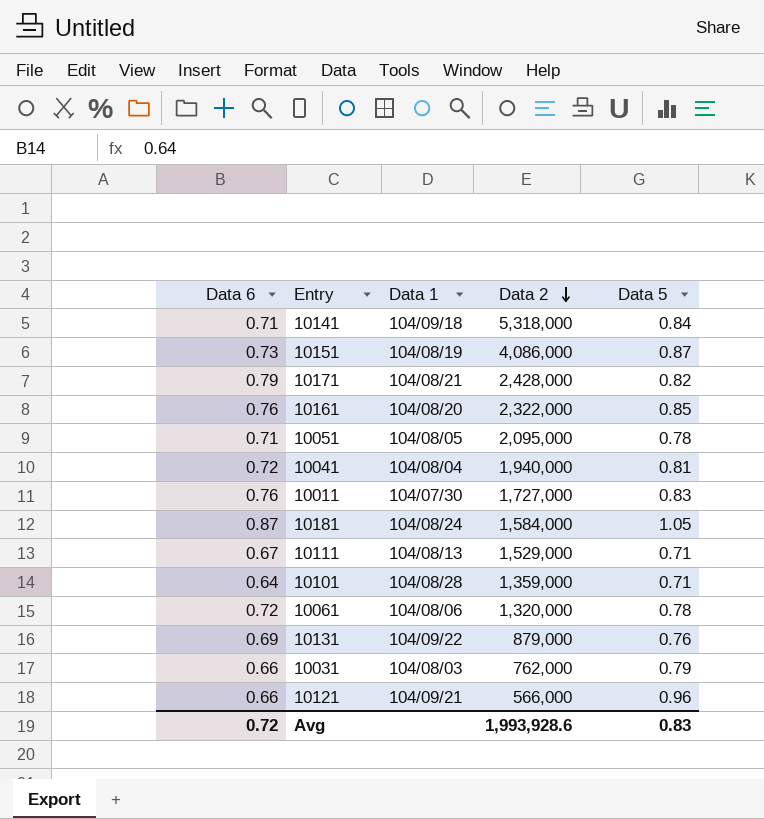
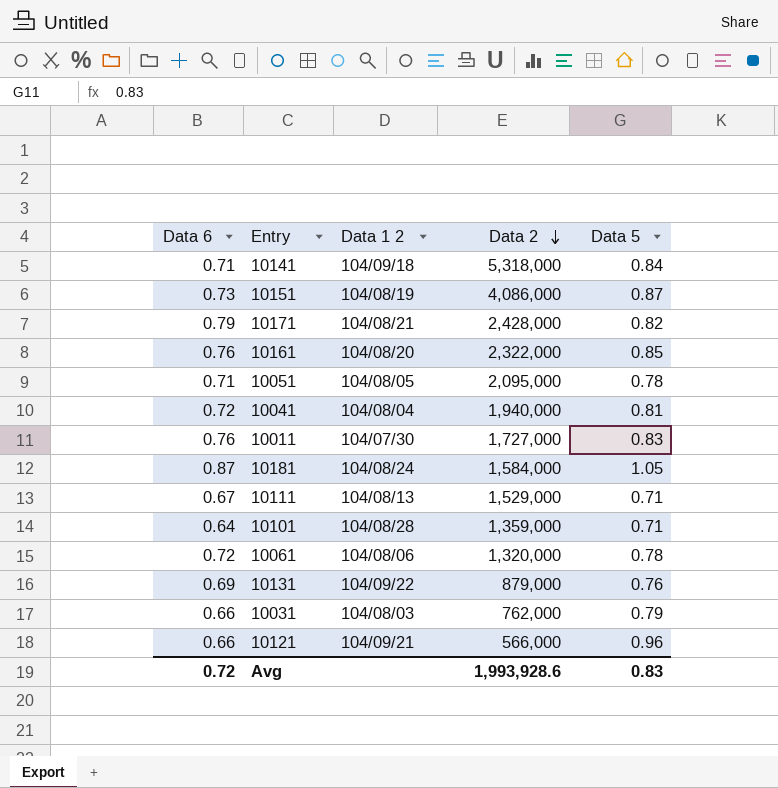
column name: Data 1 -> Data 1 2

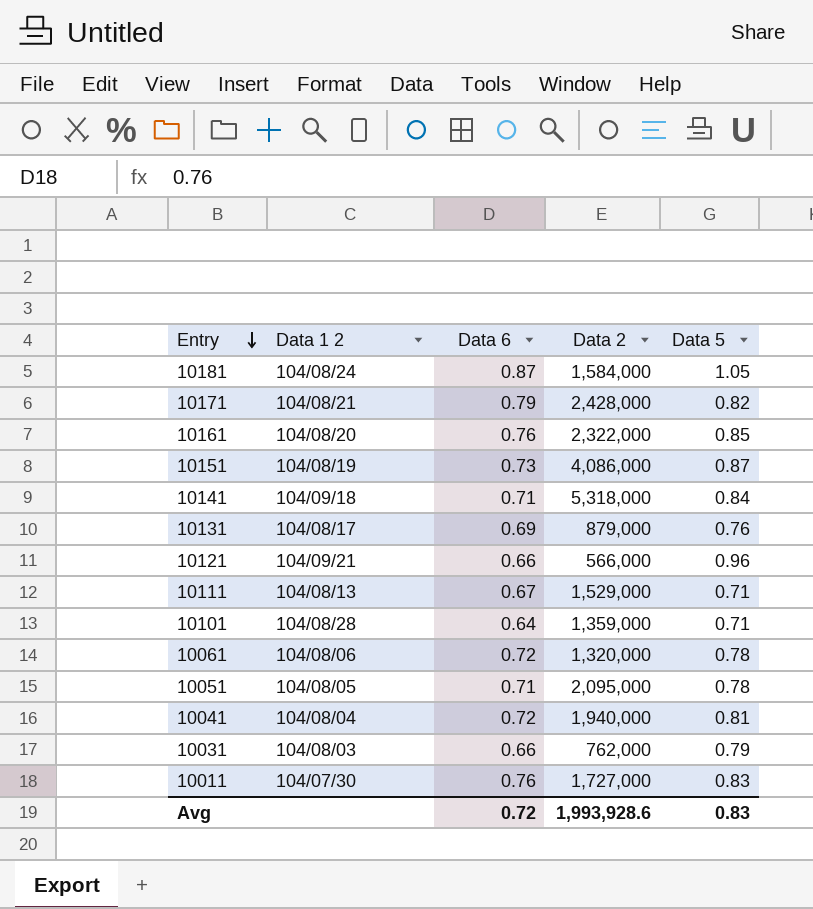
row order: Data 2 descending -> Entry descending
column Data 6 | position: 1 -> 3
10131 | Data 1 2: 104/09/22 -> 104/08/17

